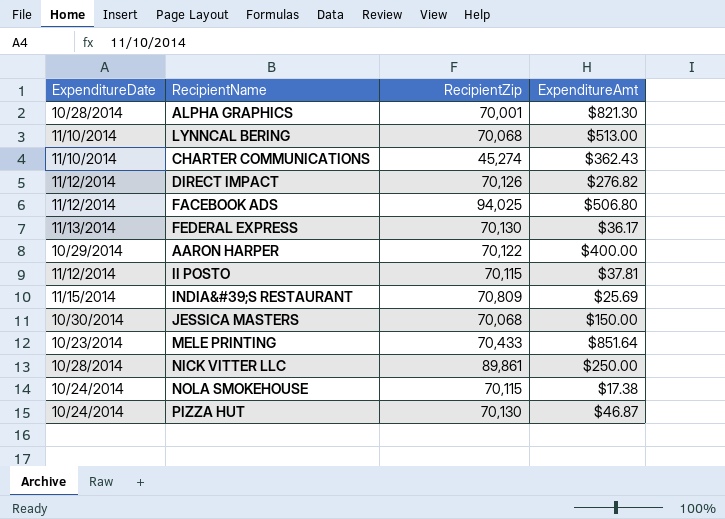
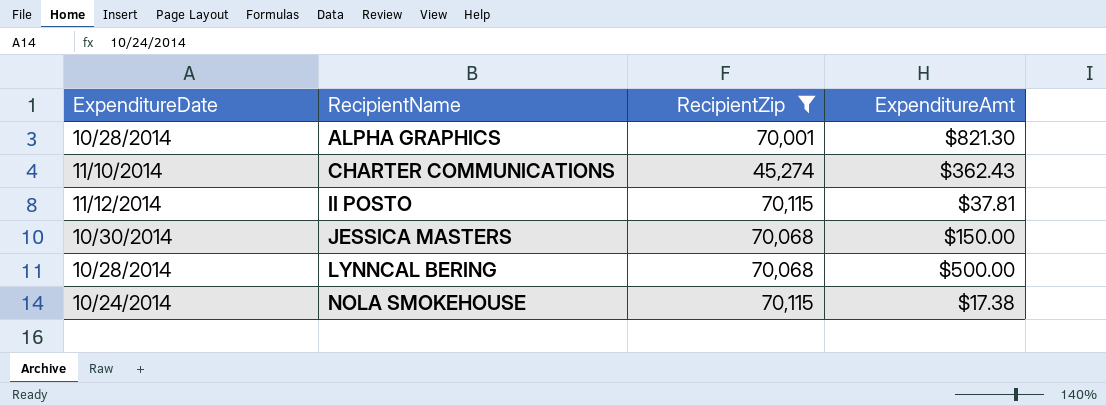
filter: none -> RecipientZip <= 70,115
row order: none -> RecipientName ascending
LYNNCAL BERING | ExpenditureDate: 11/10/2014 -> 10/28/2014
LYNNCAL BERING | ExpenditureAmt: $513.00 -> $500.00

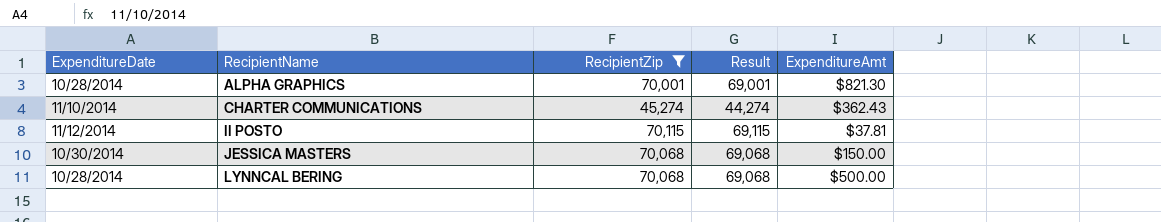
column Result | formula: none -> [RecipientZip] - 1000
row NOLA SMOKEHOUSE: 10/24/2014 | 70,115 | $17.38 -> none

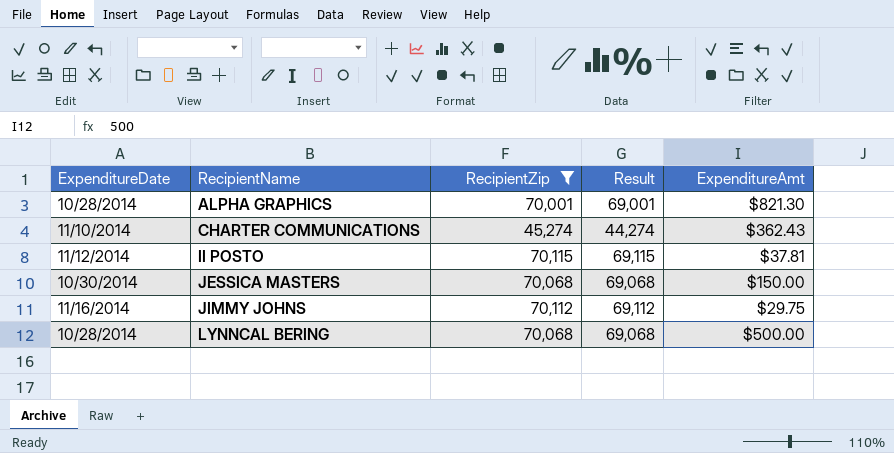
row JIMMY JOHNS: none -> 11/16/2014 | 70,112 | 69,112 | $29.75

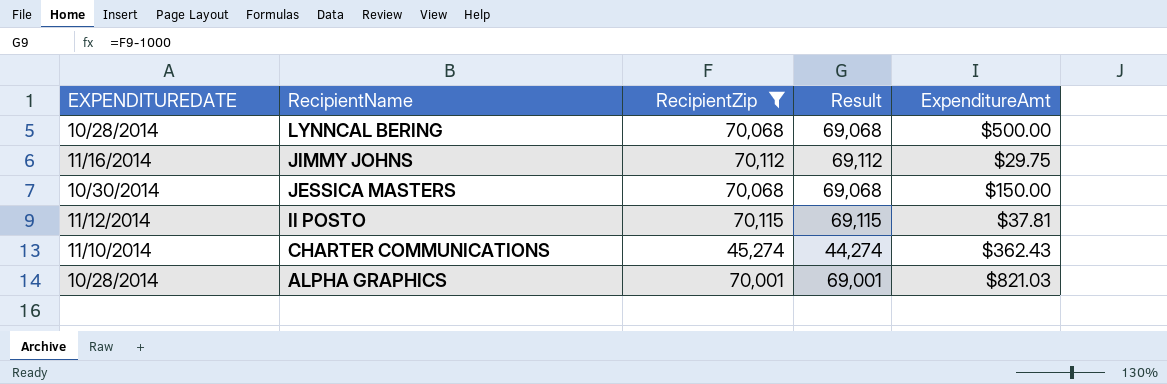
row order: RecipientName ascending -> RecipientName descending
column name: ExpenditureDate -> EXPENDITUREDATE
ALPHA GRAPHICS | ExpenditureAmt: $821.30 -> $821.03

